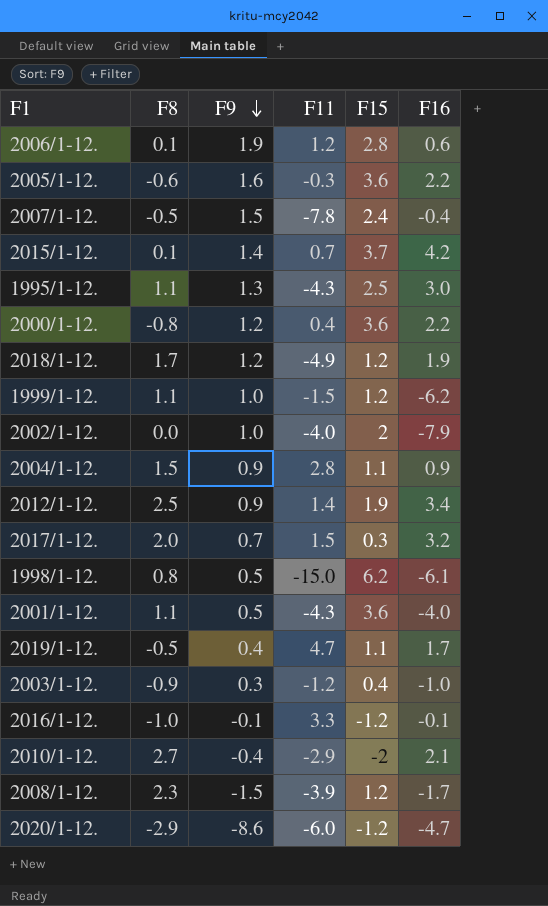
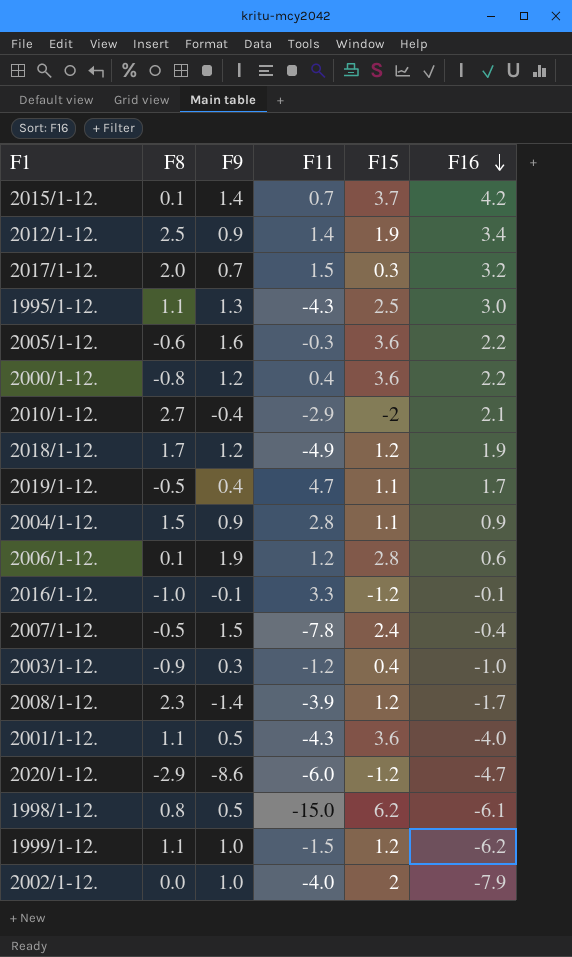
row order: F9 descending -> F16 descending
2008/1-12. | F9: -1.5 -> -1.4

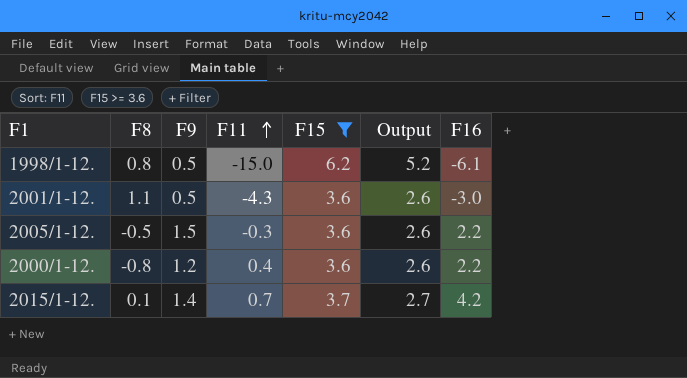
filter: none -> F15 >= 3.6
row order: F16 descending -> F11 ascending
column Output | formula: none -> [F15] - 1
2001/1-12. | F16: -4.0 -> -3.0
2005/1-12. | F8: -0.6 -> -0.5
2005/1-12. | F9: 1.6 -> 1.5

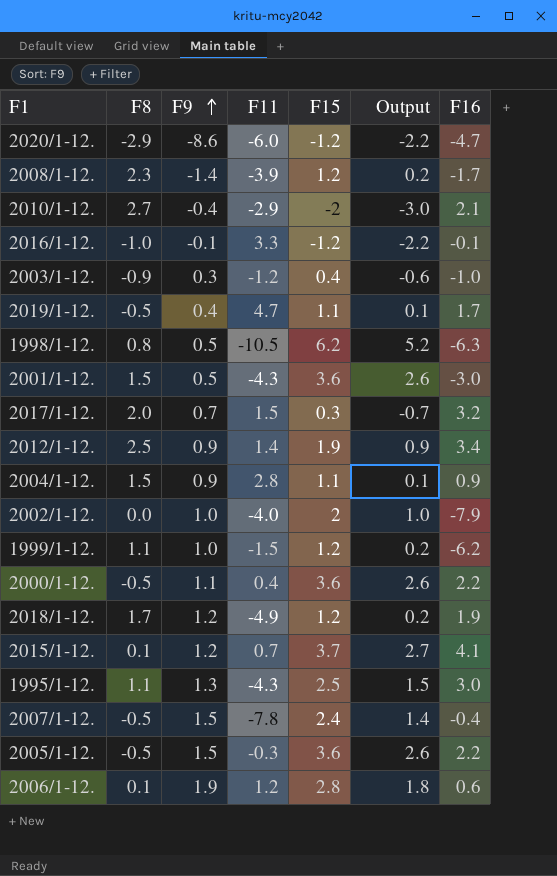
filter: F15 >= 3.6 -> none
row order: F11 ascending -> F9 ascending
1998/1-12. | F11: -15.0 -> -10.5
1998/1-12. | F16: -6.1 -> -6.3
2001/1-12. | F8: 1.1 -> 1.5
2000/1-12. | F8: -0.8 -> -0.5
2000/1-12. | F9: 1.2 -> 1.1
2015/1-12. | F9: 1.4 -> 1.2
2015/1-12. | F16: 4.2 -> 4.1

